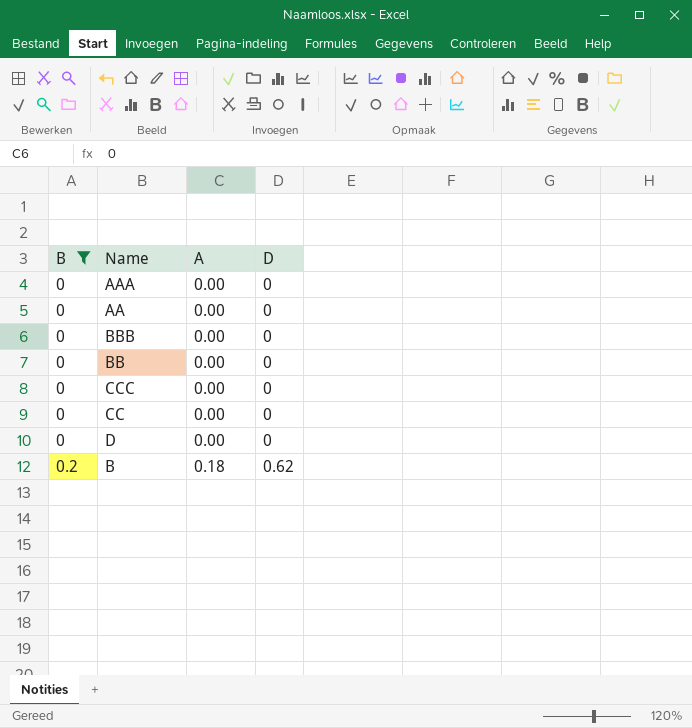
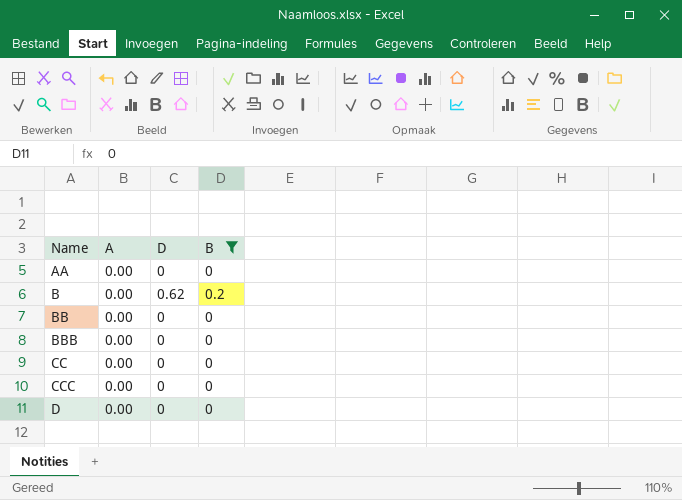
row order: B ascending -> Name ascending
column B | position: 1 -> 4
row AAA: 0 | 0.00 | 0 -> none
B | A: 0.18 -> 0.00

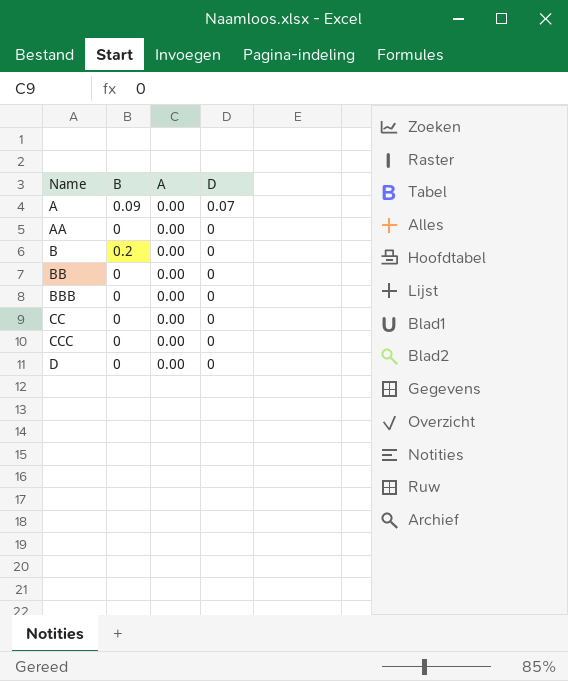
filter: B != 0.09 -> none
column B | position: 4 -> 2
B | D: 0.62 -> 0

